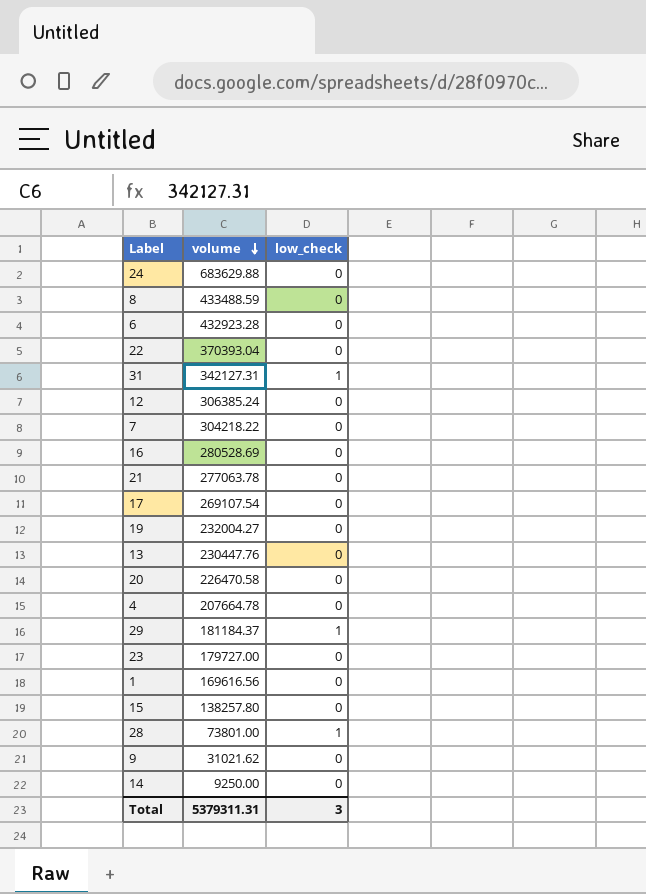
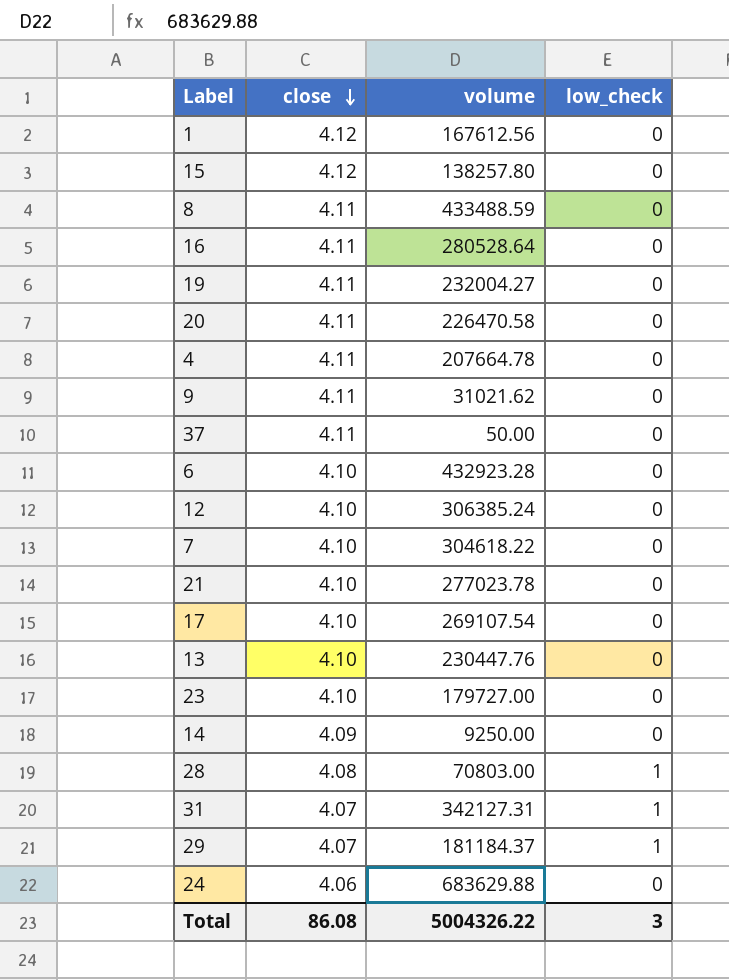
row order: volume descending -> close descending
column close | position: none -> 2
row 22: 370393.04 | 0 -> none
1 | volume: 169616.56 -> 167612.56
16 | volume: 280528.69 -> 280528.64
row 37: none -> 4.11 | 50.00 | 0
7 | volume: 304218.22 -> 304618.22
21 | volume: 277063.78 -> 277023.78
28 | volume: 73801.00 -> 70803.00
Total | volume: 5379311.31 -> 5004326.22

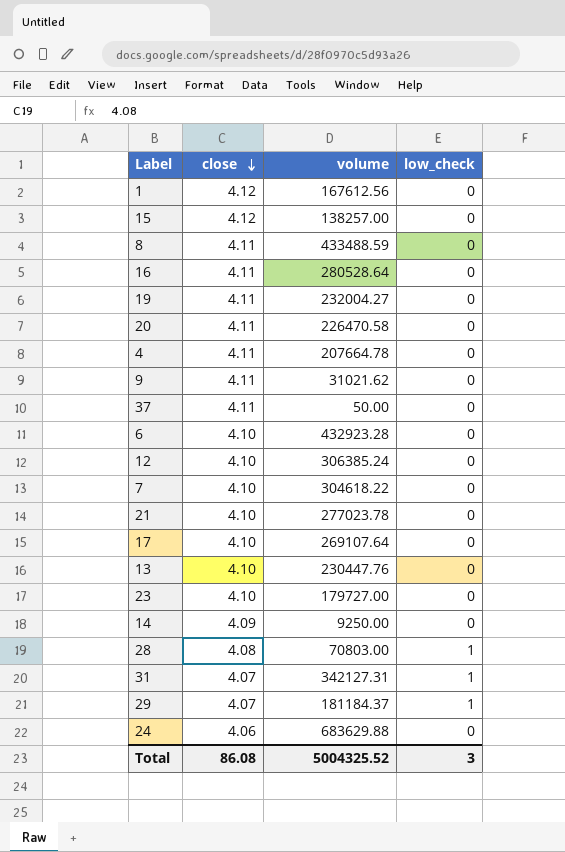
15 | volume: 138257.80 -> 138257.00
17 | volume: 269107.54 -> 269107.64
Total | volume: 5004326.22 -> 5004325.52

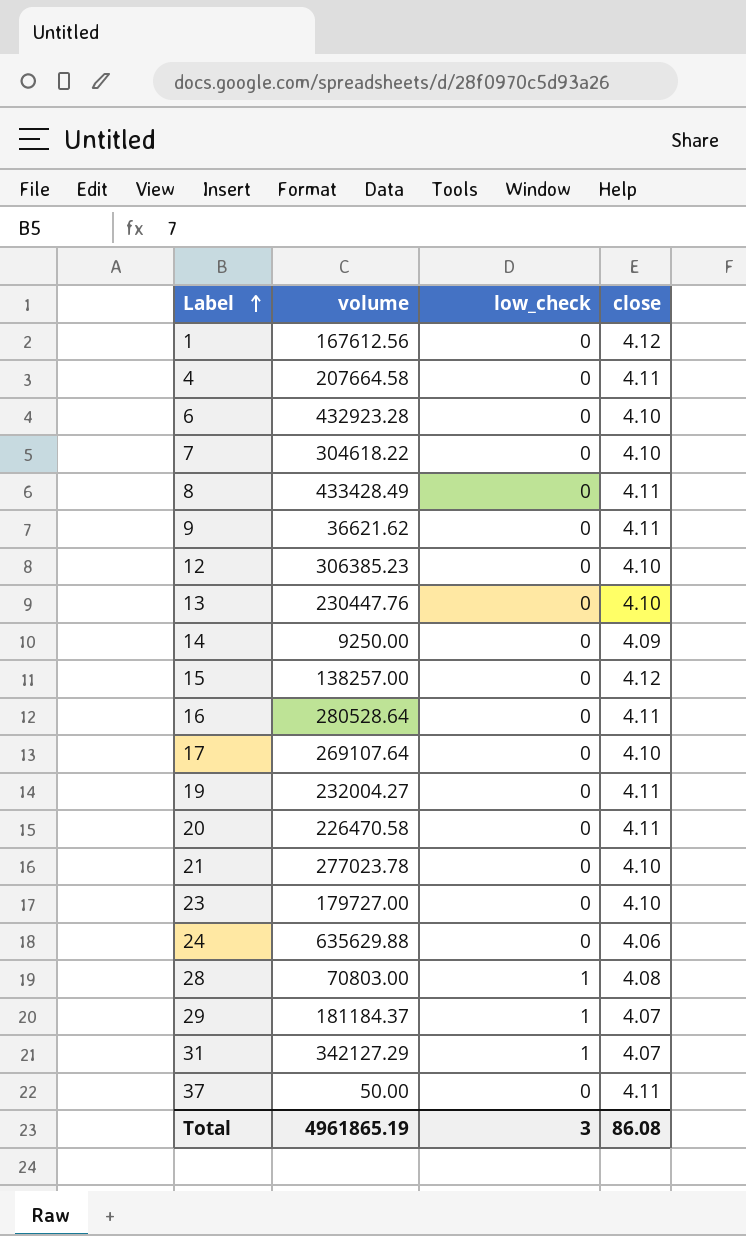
row order: close descending -> Label ascending
column close | position: 2 -> 4
4 | volume: 207664.78 -> 207664.58
8 | volume: 433488.59 -> 433428.49
9 | volume: 31021.62 -> 36621.62
12 | volume: 306385.24 -> 306385.23
24 | volume: 683629.88 -> 635629.88
31 | volume: 342127.31 -> 342127.29
Total | volume: 5004325.52 -> 4961865.19

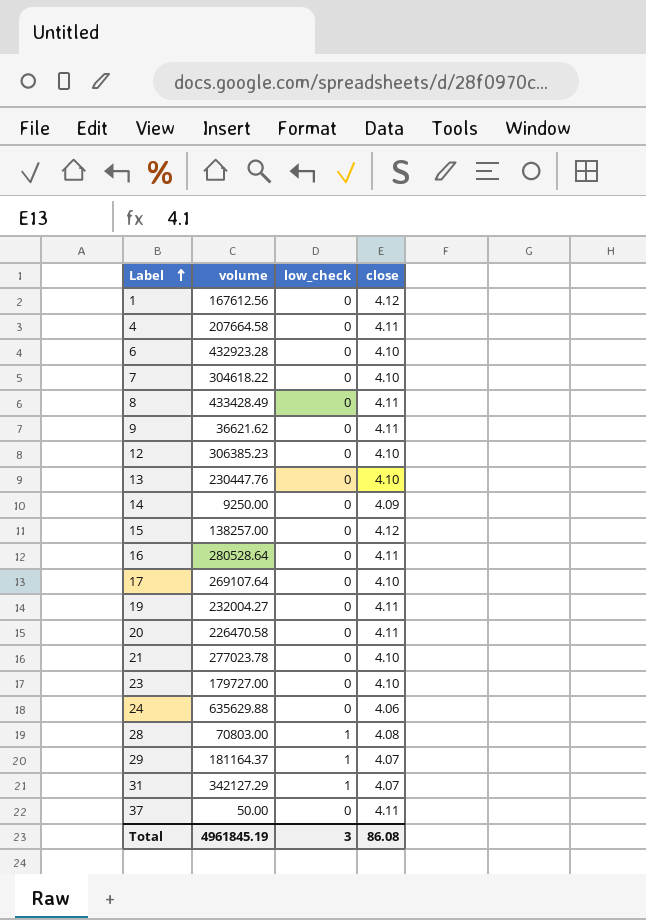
29 | volume: 181184.37 -> 181164.37
Total | volume: 4961865.19 -> 4961845.19

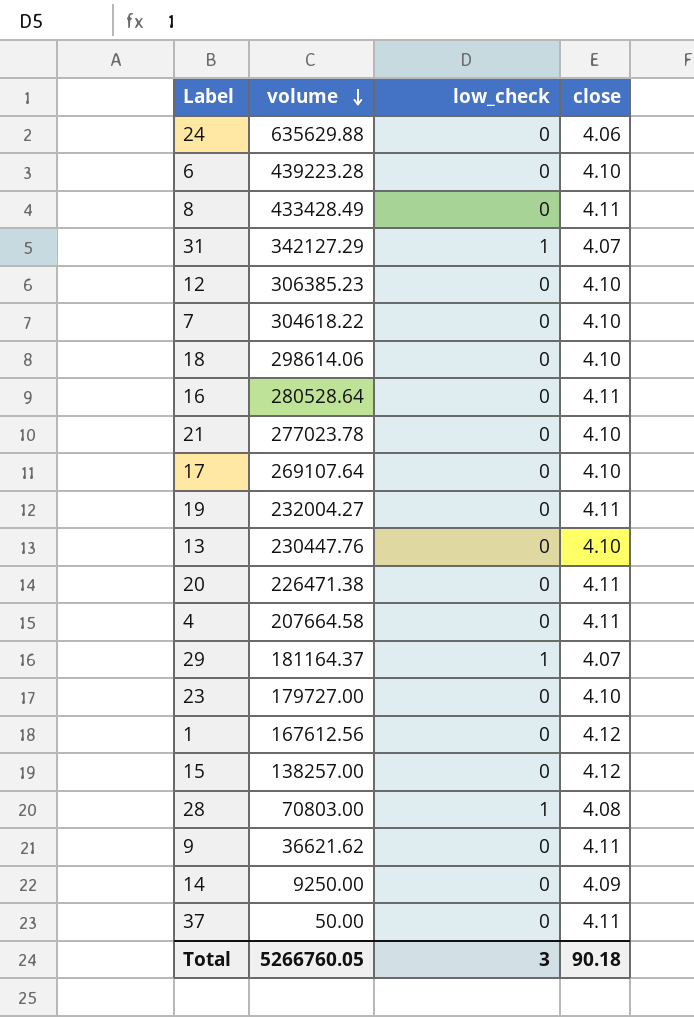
row order: Label ascending -> volume descending
6 | volume: 432923.28 -> 439223.28
row 18: none -> 298614.06 | 0 | 4.10
20 | volume: 226470.58 -> 226471.38
Total | volume: 4961845.19 -> 5266760.05
Total | close: 86.08 -> 90.18

